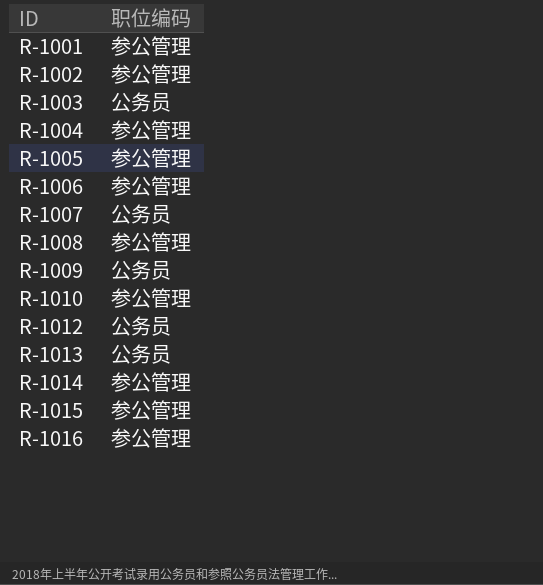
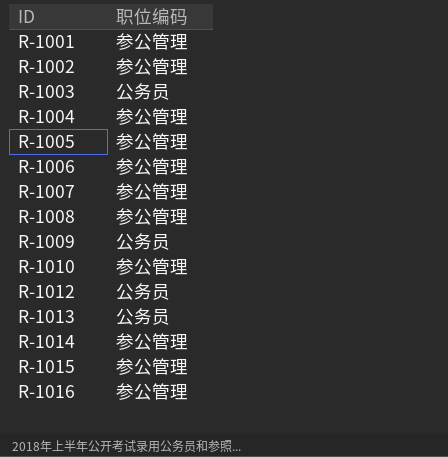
R-1007 | 职位编码: 公务员 -> 参公管理

